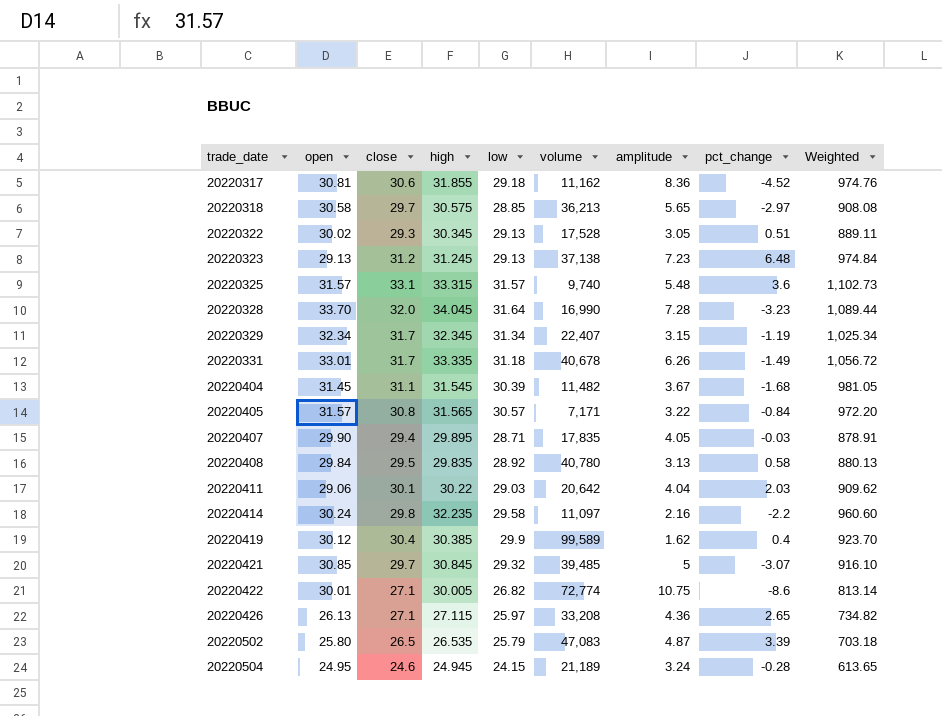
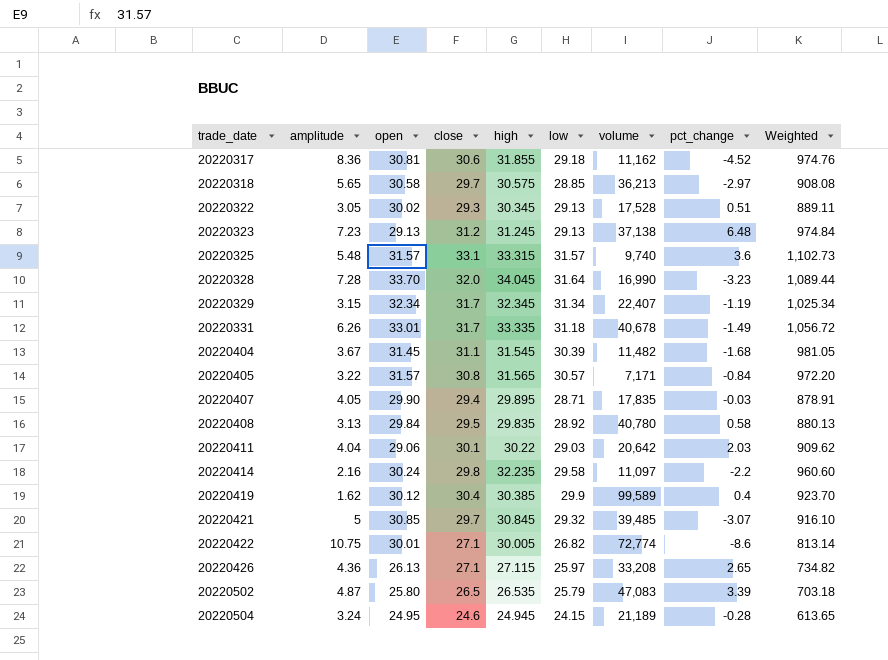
column amplitude | position: 7 -> 2

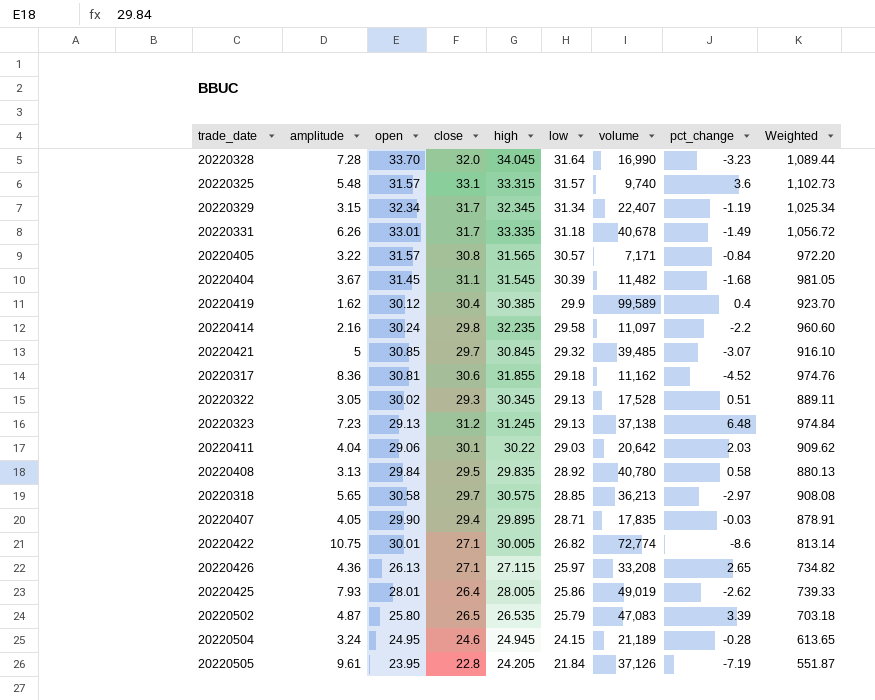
row order: trade_date ascending -> low descending
row 20220425: none -> 7.93 | 28.01 | 26.4 | 28.005 | 25.86 | 49,019 | -2.62 | 739.33
row 20220505: none -> 9.61 | 23.95 | 22.8 | 24.205 | 21.84 | 37,126 | -7.19 | 551.87

